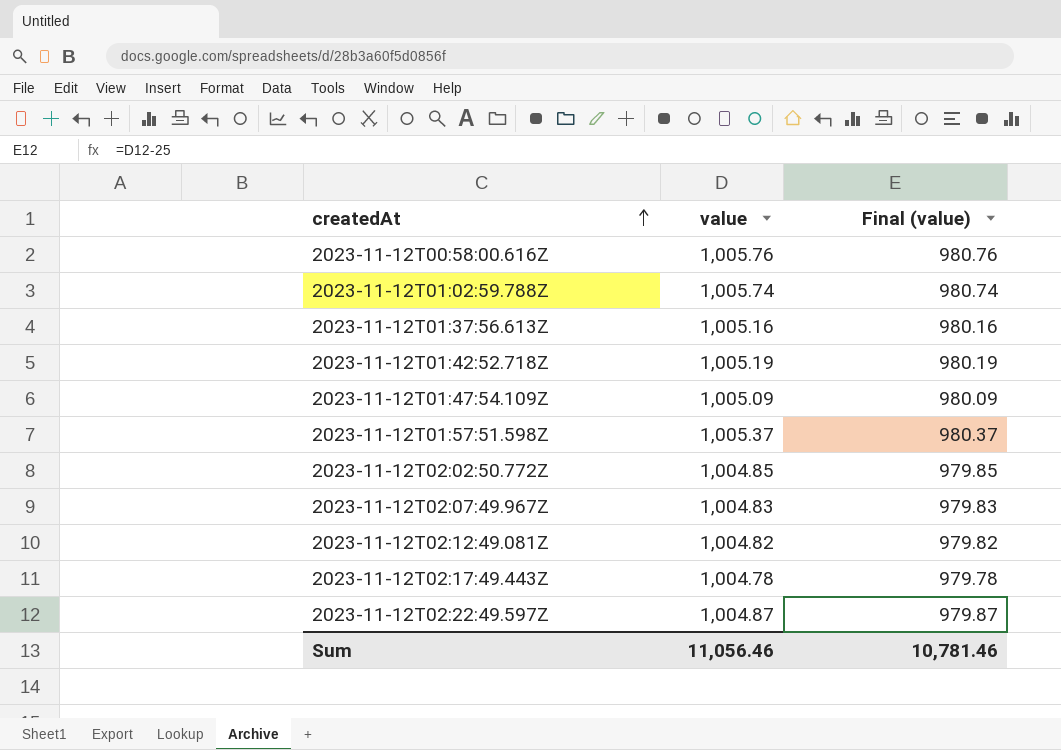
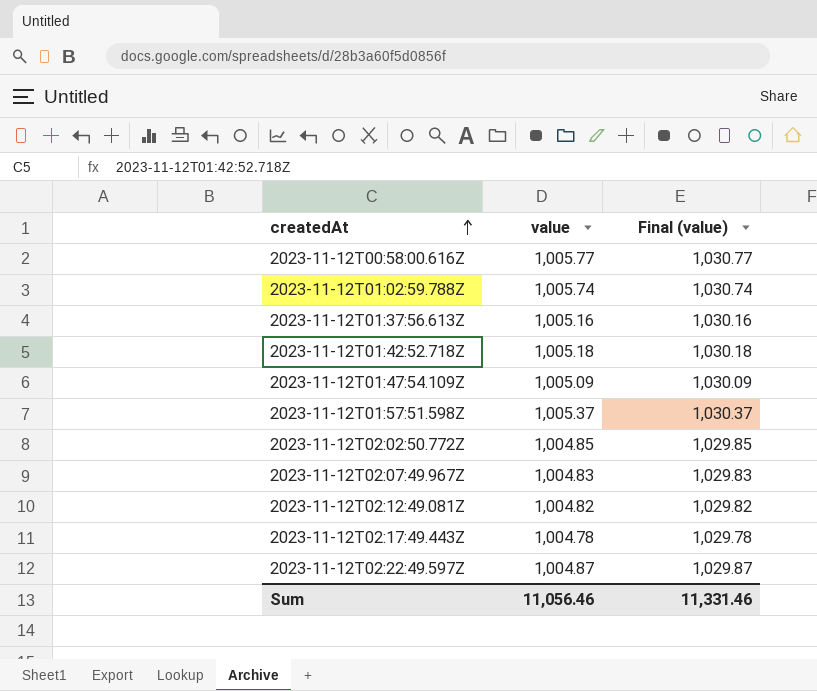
column Final (value) | formula: [value] - 25 -> [value] + 25
2023-11-12T00:58:00.616Z | value: 1,005.76 -> 1,005.77
2023-11-12T01:42:52.718Z | value: 1,005.19 -> 1,005.18
Sum | Final (value): 10,781.46 -> 11,331.46

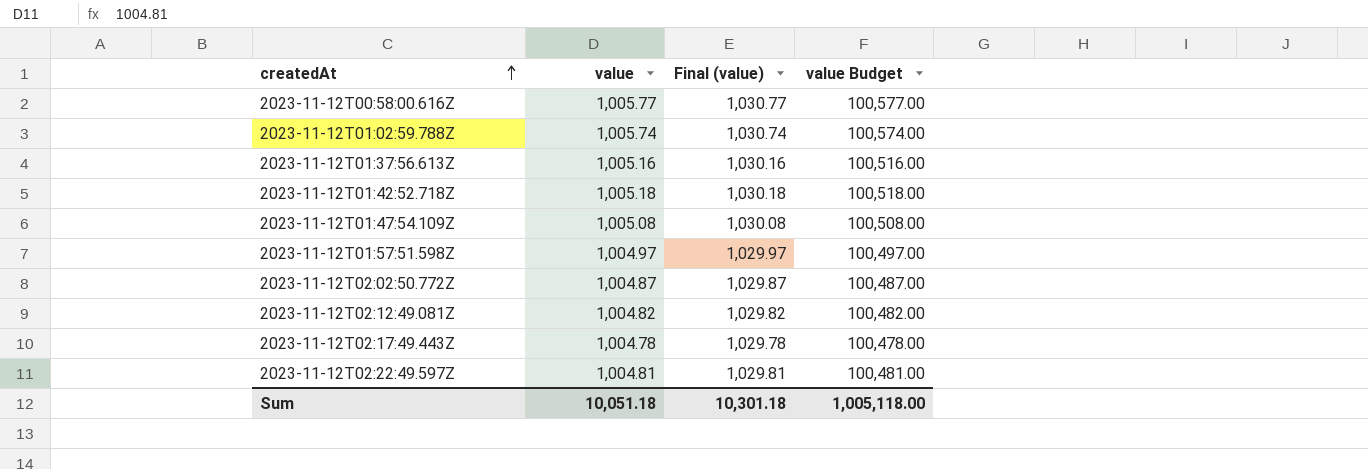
column value Budget | formula: none -> [value] * 100
row 2023-11-12T02:07:49.967Z: 1,004.83 | 1,029.83 -> none
2023-11-12T01:47:54.109Z | value: 1,005.09 -> 1,005.08
2023-11-12T01:47:54.109Z | Final (value): 1,030.09 -> 1,030.08
2023-11-12T01:57:51.598Z | value: 1,005.37 -> 1,004.97
2023-11-12T01:57:51.598Z | Final (value): 1,030.37 -> 1,029.97
2023-11-12T02:02:50.772Z | value: 1,004.85 -> 1,004.87
2023-11-12T02:02:50.772Z | Final (value): 1,029.85 -> 1,029.87
2023-11-12T02:22:49.597Z | value: 1,004.87 -> 1,004.81
2023-11-12T02:22:49.597Z | Final (value): 1,029.87 -> 1,029.81
Sum | value: 11,056.46 -> 10,051.18
Sum | Final (value): 11,331.46 -> 10,301.18

